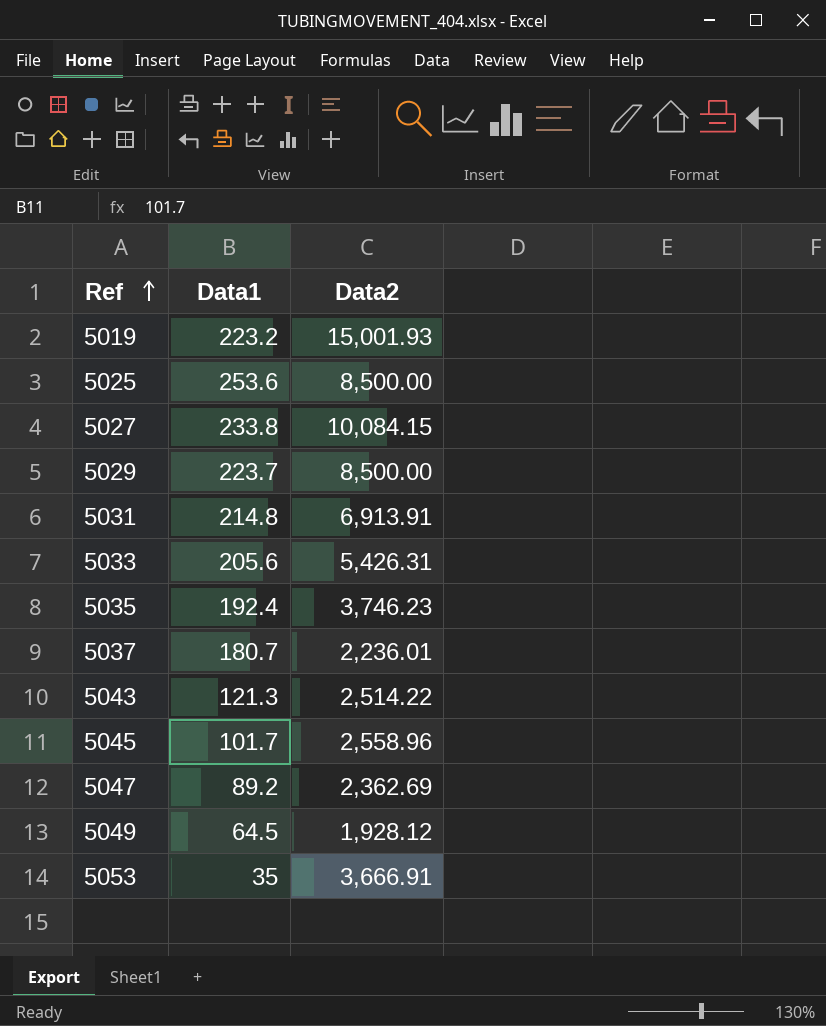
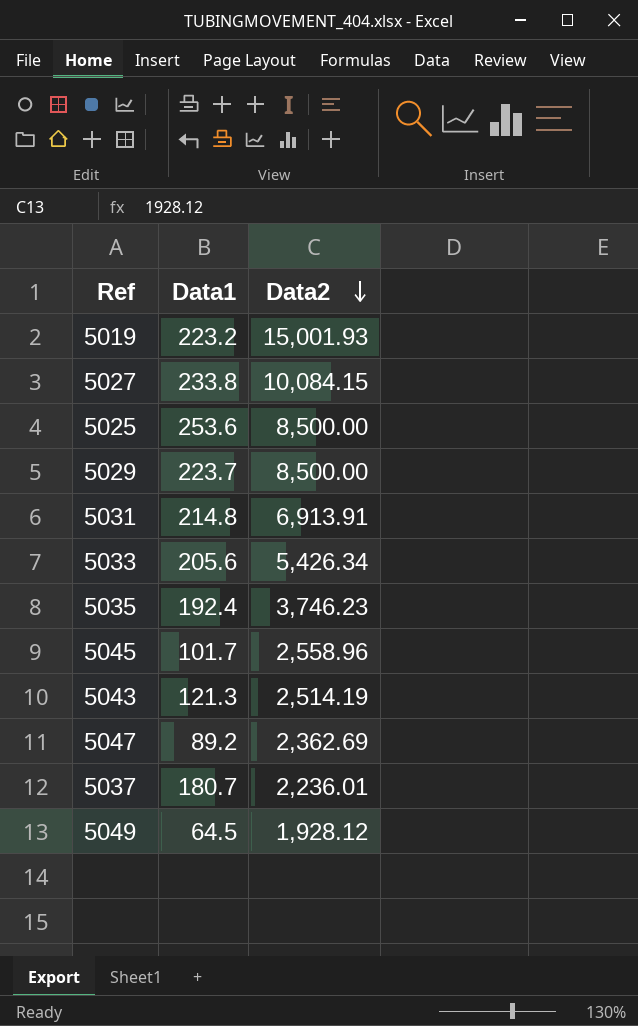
row order: Ref ascending -> Data2 descending
row 5053: 35 | 3,666.91 -> none
5033 | Data2: 5,426.31 -> 5,426.34
5043 | Data2: 2,514.22 -> 2,514.19

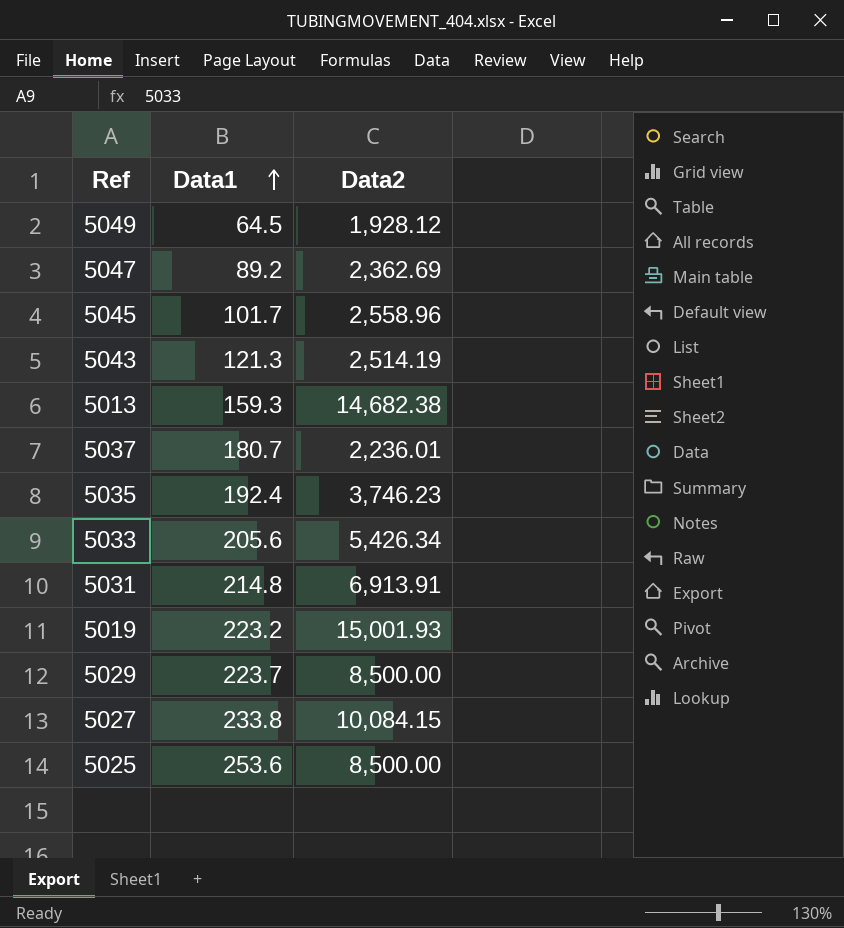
row order: Data2 descending -> Data1 ascending
row 5013: none -> 159.3 | 14,682.38

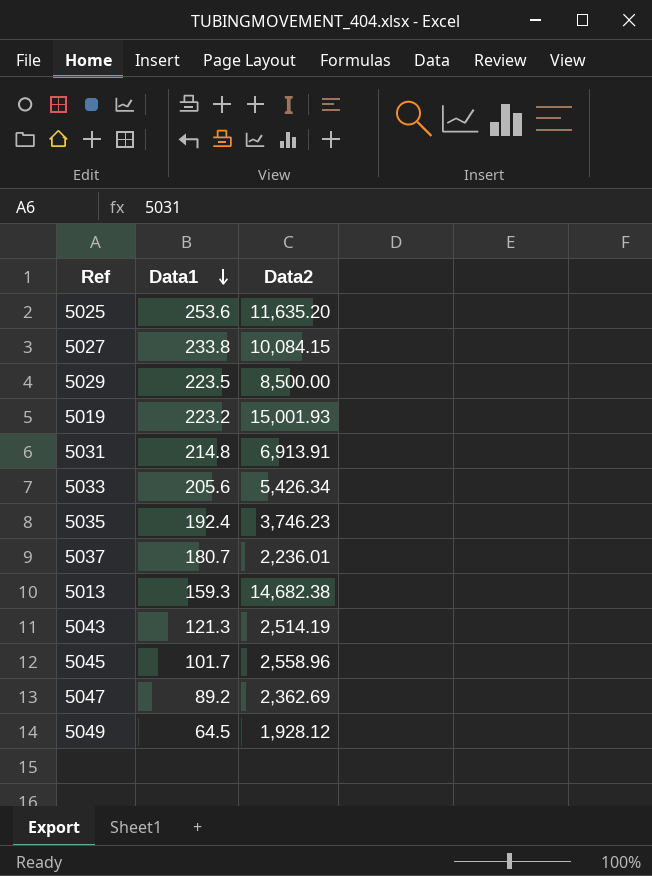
row order: Data1 ascending -> Data1 descending
5025 | Data2: 8,500.00 -> 11,635.20
5029 | Data1: 223.7 -> 223.5

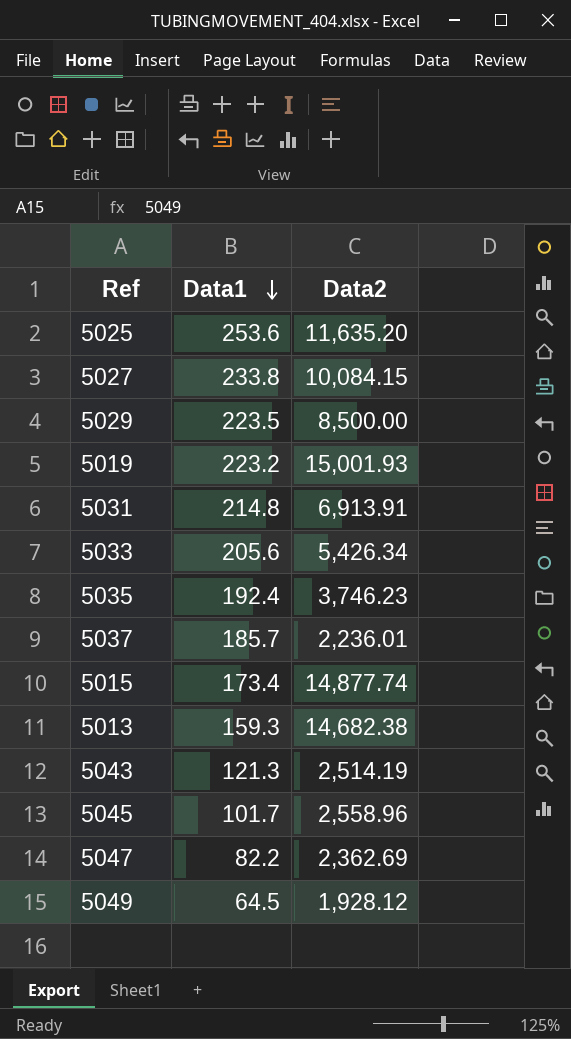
5037 | Data1: 180.7 -> 185.7
row 5015: none -> 173.4 | 14,877.74
5047 | Data1: 89.2 -> 82.2

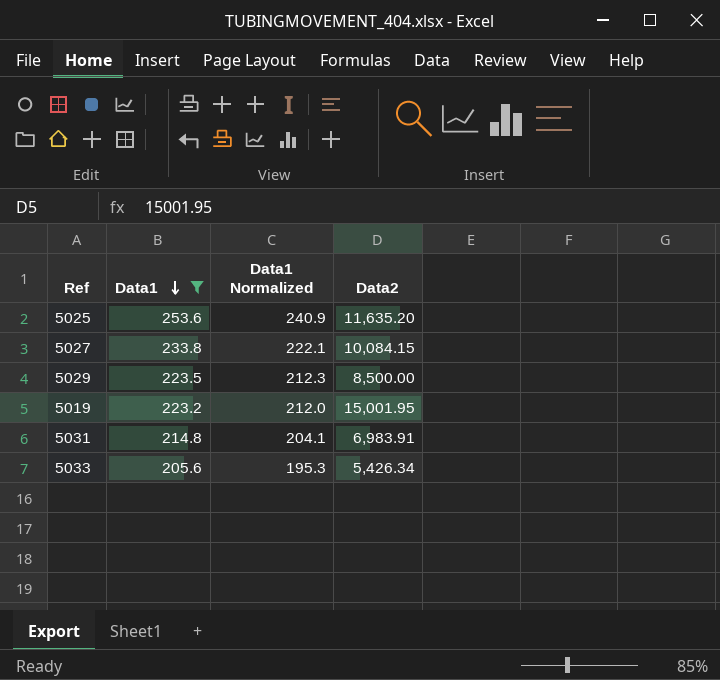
filter: none -> Data1 >= 205.6
column Data1 Normalized | formula: none -> [Data1] * 0.95
5019 | Data2: 15,001.93 -> 15,001.95
5031 | Data2: 6,913.91 -> 6,983.91

